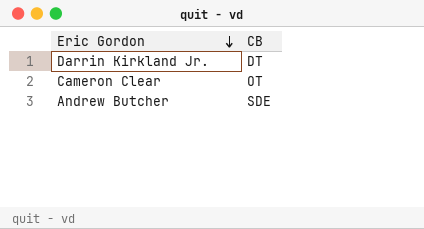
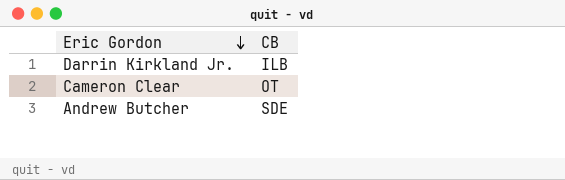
Darrin Kirkland Jr. | CB: DT -> ILB

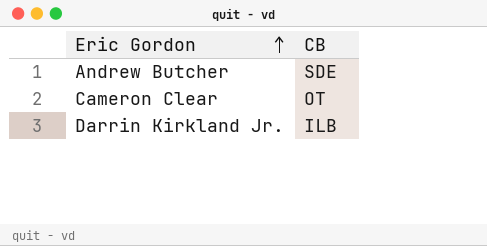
row order: Eric Gordon descending -> Eric Gordon ascending

